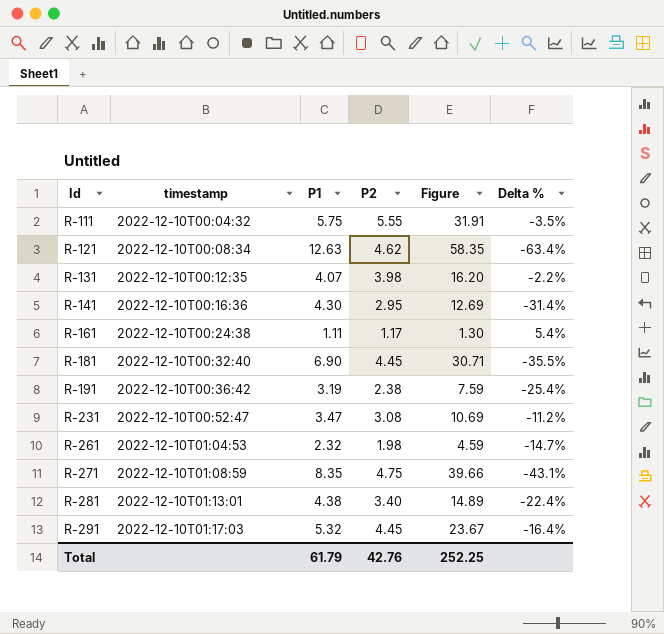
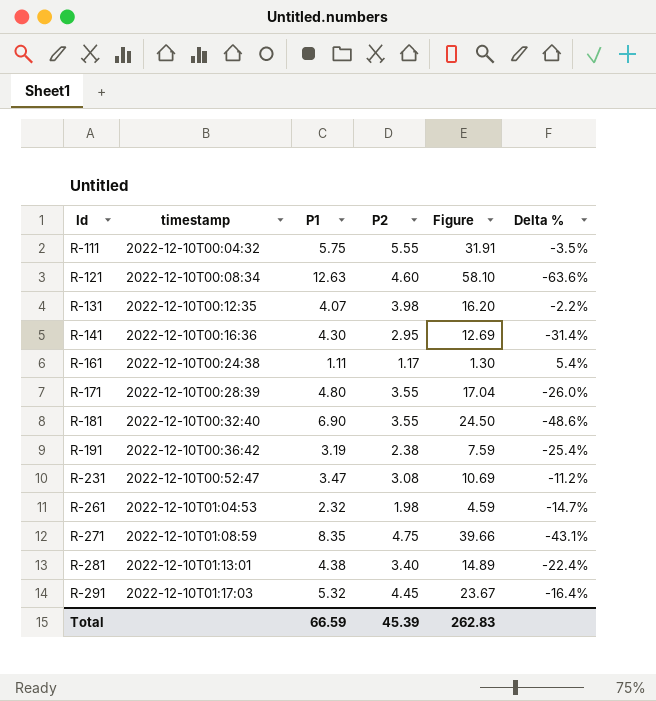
R-121 | P2: 4.62 -> 4.60
R-121 | Figure: 58.35 -> 58.10
R-121 | Delta %: -63.4% -> -63.6%
row R-171: none -> 2022-12-10T00:28:39 | 4.80 | 3.55 | 17.04 | -26.0%
R-181 | P2: 4.45 -> 3.55
R-181 | Figure: 30.71 -> 24.50
R-181 | Delta %: -35.5% -> -48.6%
Total | P1: 61.79 -> 66.59
Total | P2: 42.76 -> 45.39
Total | Figure: 252.25 -> 262.83

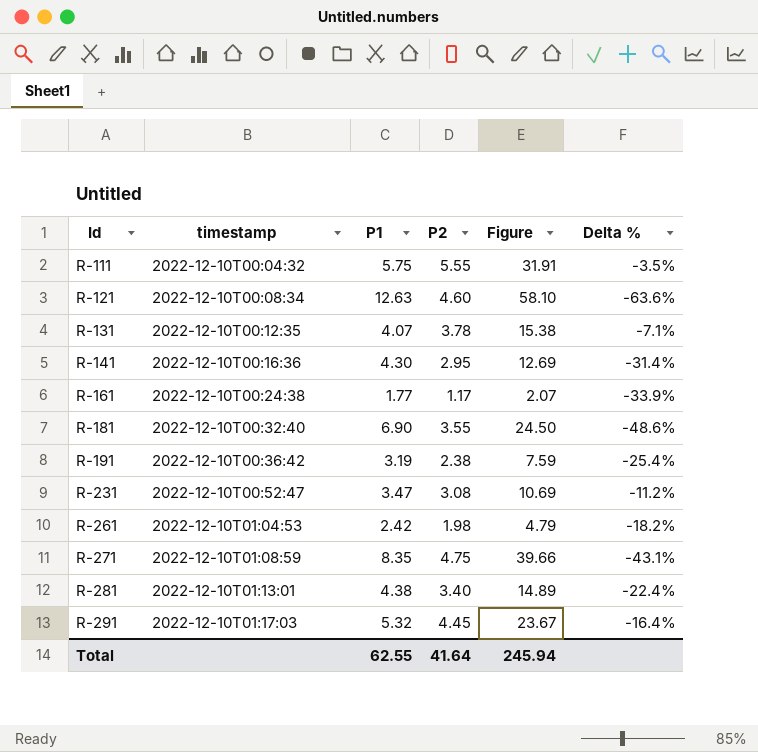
row R-171: 2022-12-10T00:28:39 | 4.80 | 3.55 | 17.04 | -26.0% -> none
R-131 | P2: 3.98 -> 3.78
R-131 | Figure: 16.20 -> 15.38
R-131 | Delta %: -2.2% -> -7.1%
R-161 | P1: 1.11 -> 1.77
R-161 | Figure: 1.30 -> 2.07
R-161 | Delta %: 5.4% -> -33.9%
R-261 | P1: 2.32 -> 2.42
R-261 | Figure: 4.59 -> 4.79
R-261 | Delta %: -14.7% -> -18.2%
Total | P1: 66.59 -> 62.55
Total | P2: 45.39 -> 41.64
Total | Figure: 262.83 -> 245.94

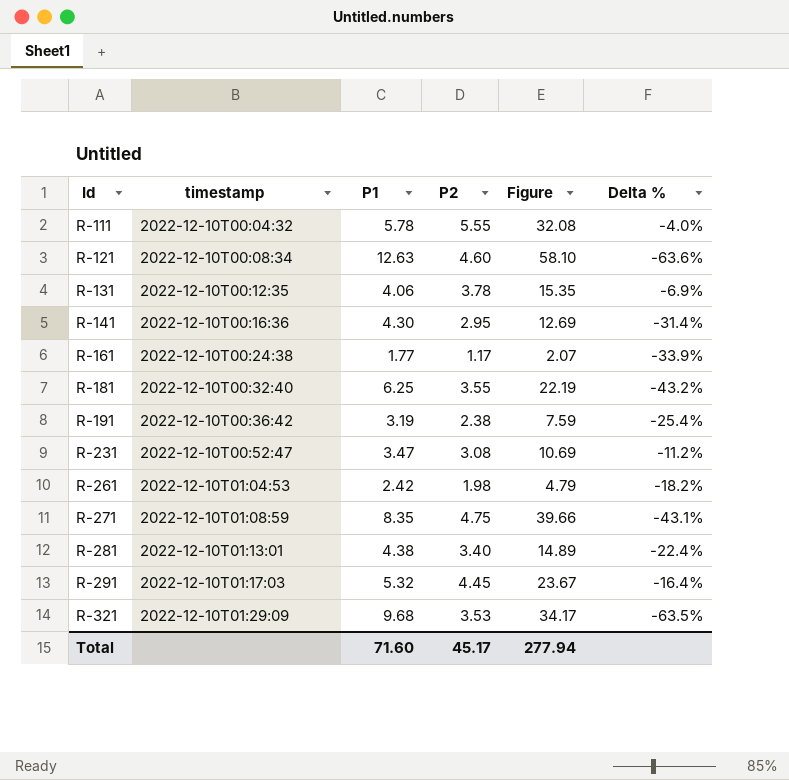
R-111 | P1: 5.75 -> 5.78
R-111 | Figure: 31.91 -> 32.08
R-111 | Delta %: -3.5% -> -4.0%
R-131 | P1: 4.07 -> 4.06
R-131 | Figure: 15.38 -> 15.35
R-131 | Delta %: -7.1% -> -6.9%
R-181 | P1: 6.90 -> 6.25
R-181 | Figure: 24.50 -> 22.19
R-181 | Delta %: -48.6% -> -43.2%
row R-321: none -> 2022-12-10T01:29:09 | 9.68 | 3.53 | 34.17 | -63.5%
Total | P1: 62.55 -> 71.60
Total | P2: 41.64 -> 45.17
Total | Figure: 245.94 -> 277.94

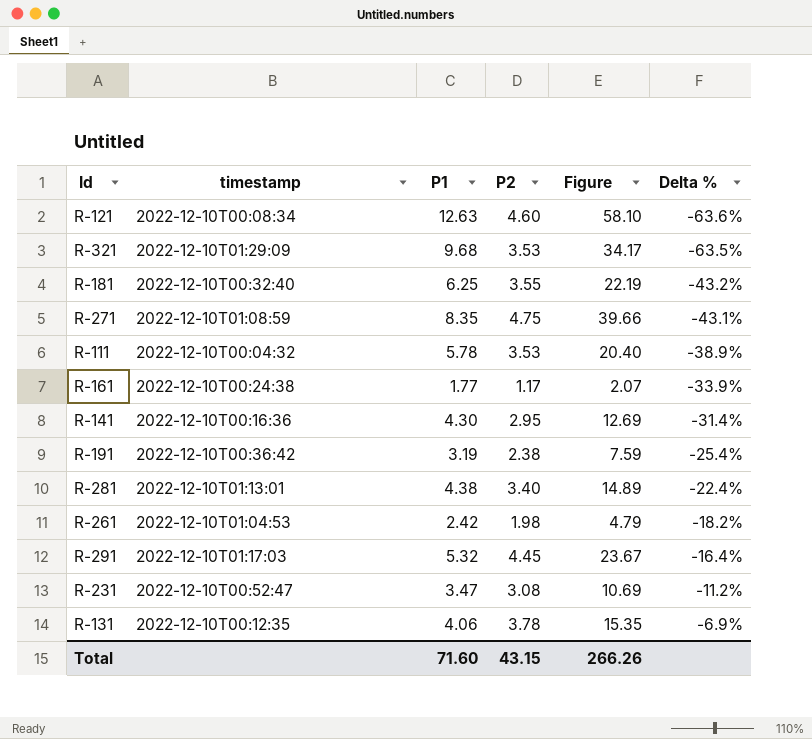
row order: Id ascending -> Delta % ascending
R-111 | P2: 5.55 -> 3.53
R-111 | Figure: 32.08 -> 20.40
R-111 | Delta %: -4.0% -> -38.9%
Total | P2: 45.17 -> 43.15
Total | Figure: 277.94 -> 266.26

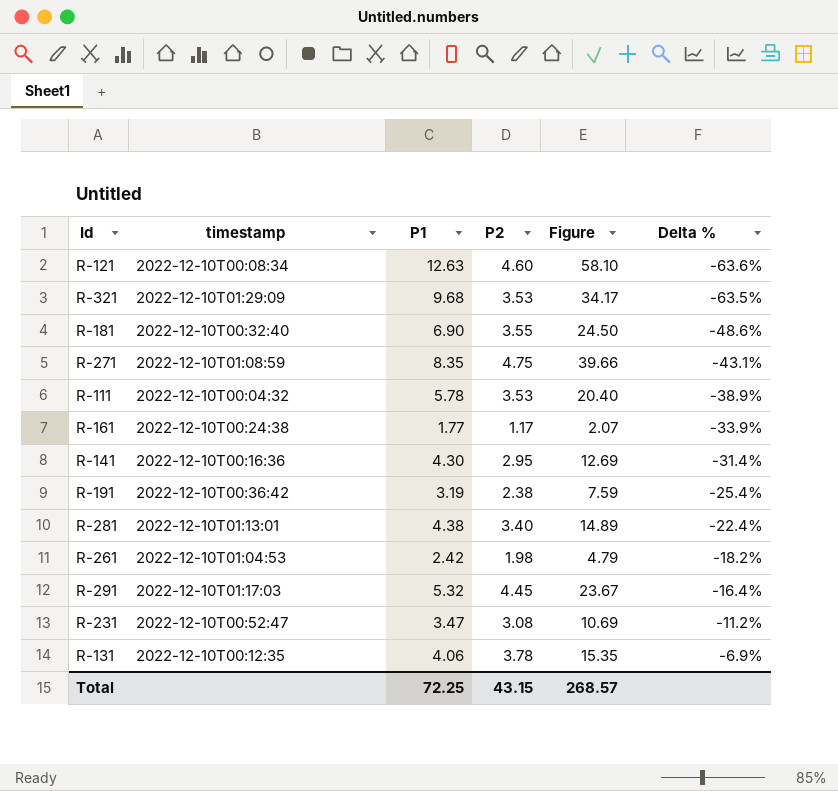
R-181 | P1: 6.25 -> 6.90
R-181 | Figure: 22.19 -> 24.50
R-181 | Delta %: -43.2% -> -48.6%
Total | P1: 71.60 -> 72.25
Total | Figure: 266.26 -> 268.57

